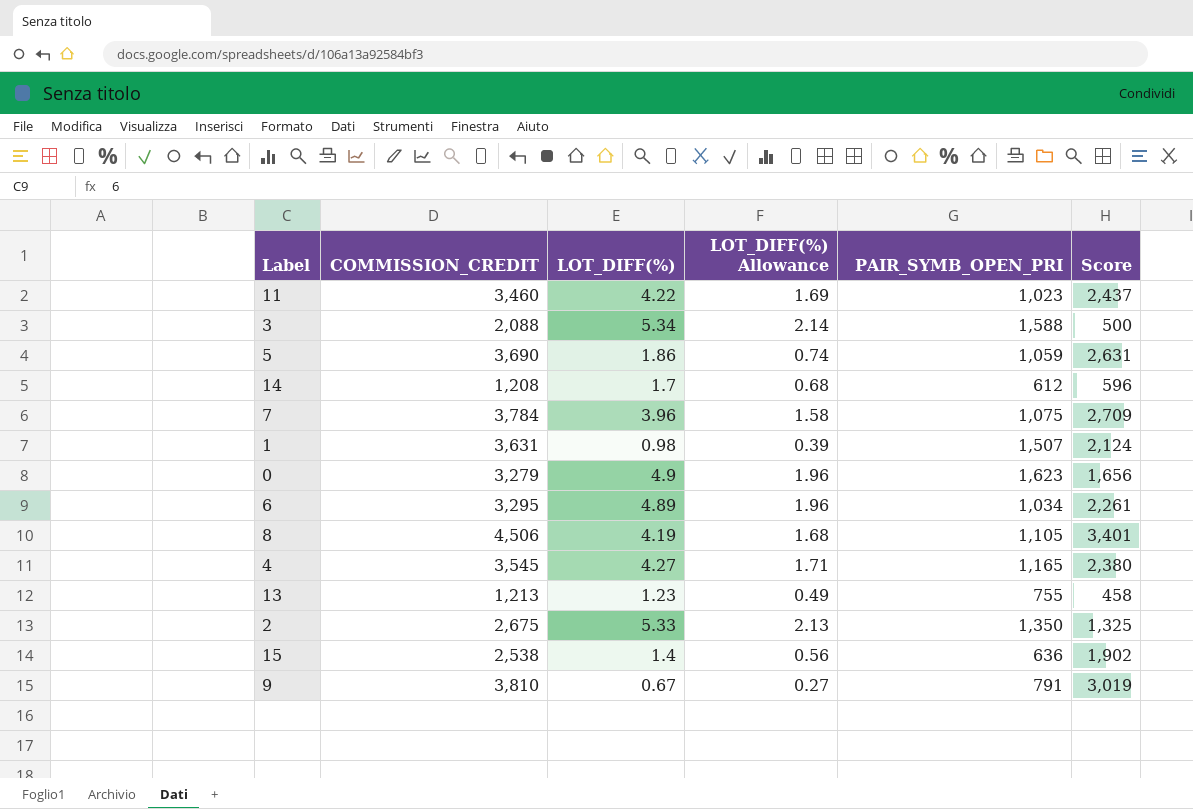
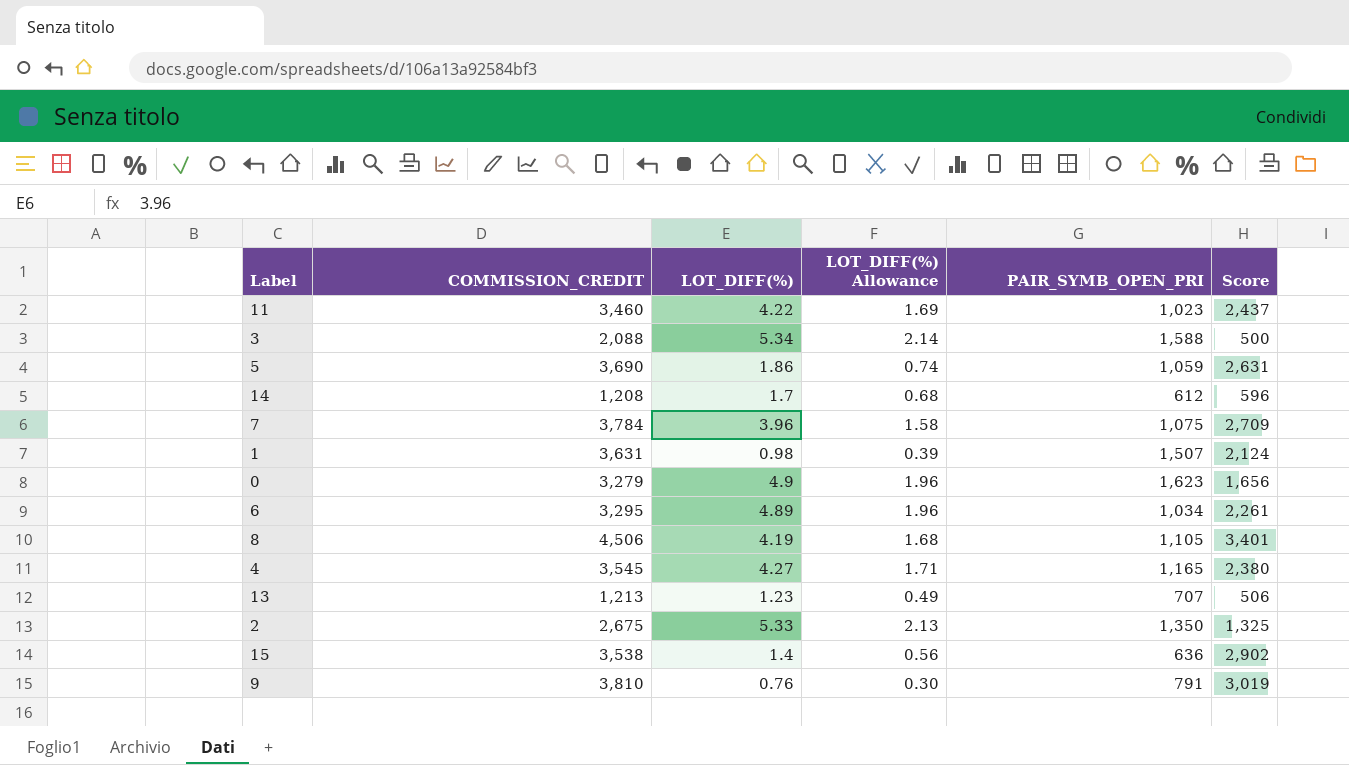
13 | PAIR_SYMB_OPEN_PRI: 755 -> 707
13 | Score: 458 -> 506
15 | COMMISSION_CREDIT: 2,538 -> 3,538
15 | Score: 1,902 -> 2,902
9 | LOT_DIFF(%): 0.67 -> 0.76
9 | LOT_DIFF(%) Allowance: 0.27 -> 0.30

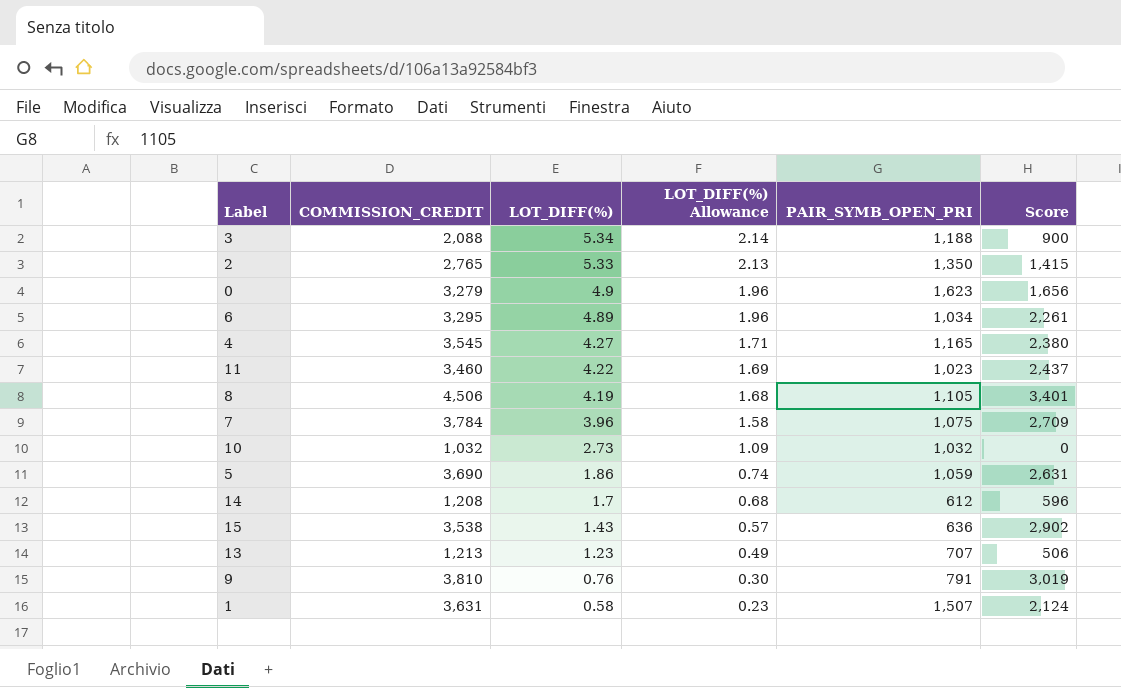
row order: none -> LOT_DIFF(%) descending
3 | PAIR_SYMB_OPEN_PRI: 1,588 -> 1,188
3 | Score: 500 -> 900
2 | COMMISSION_CREDIT: 2,675 -> 2,765
2 | Score: 1,325 -> 1,415
row 10: none -> 1,032 | 2.73 | 1.09 | 1,032 | 0
15 | LOT_DIFF(%): 1.4 -> 1.43
15 | LOT_DIFF(%) Allowance: 0.56 -> 0.57
1 | LOT_DIFF(%): 0.98 -> 0.58
1 | LOT_DIFF(%) Allowance: 0.39 -> 0.23

